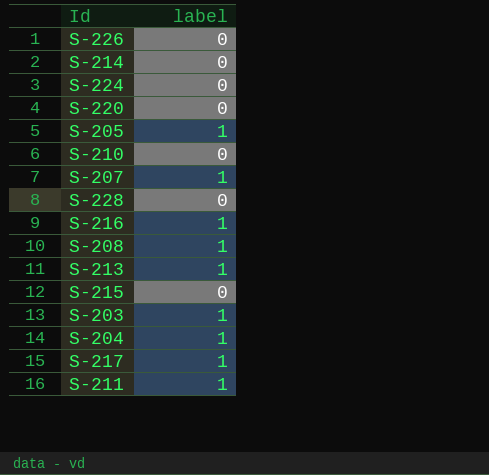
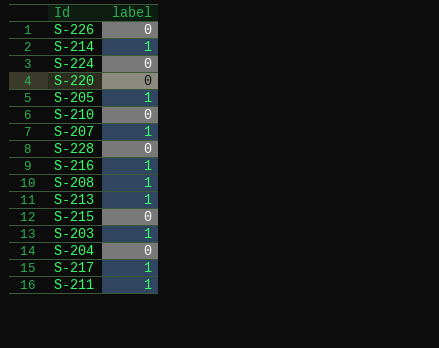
S-214 | label: 0 -> 1
S-204 | label: 1 -> 0

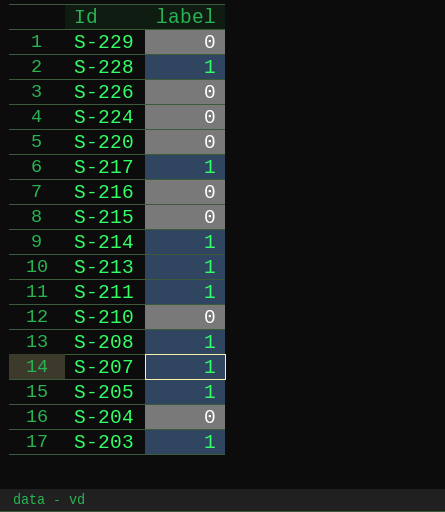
row order: none -> Id descending
row S-229: none -> 0
S-228 | label: 0 -> 1
S-216 | label: 1 -> 0

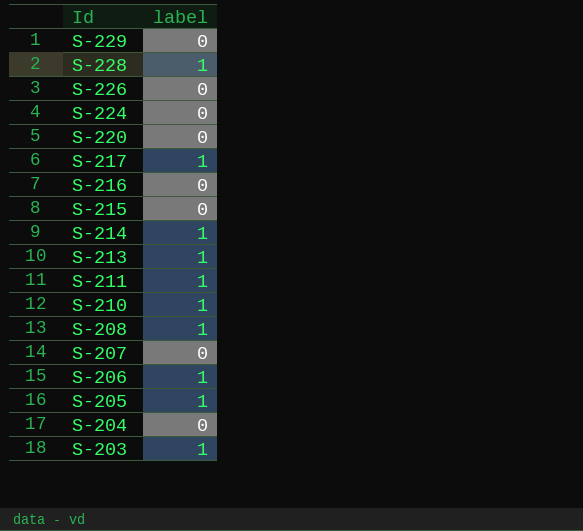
S-210 | label: 0 -> 1
S-207 | label: 1 -> 0
row S-206: none -> 1

